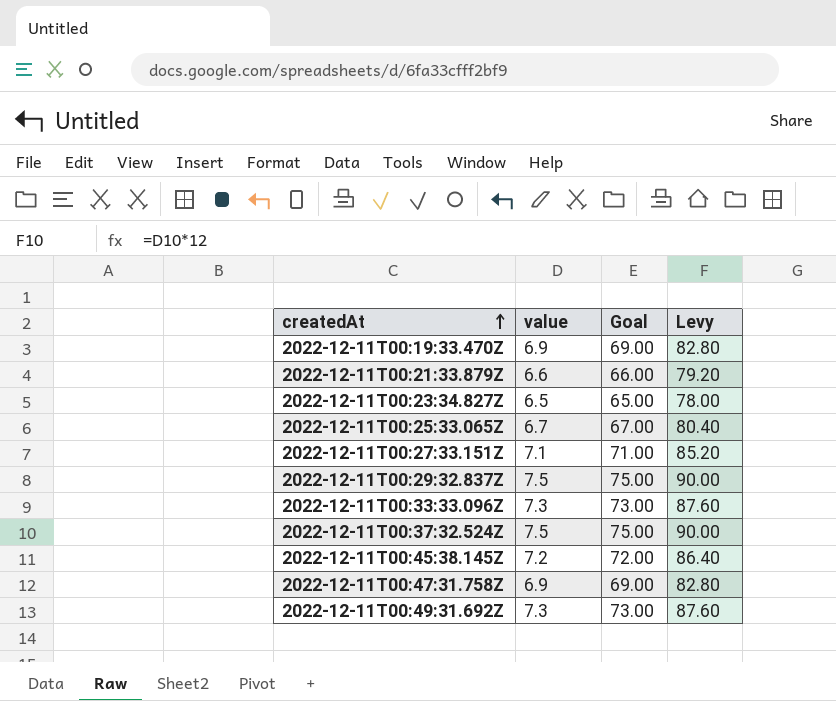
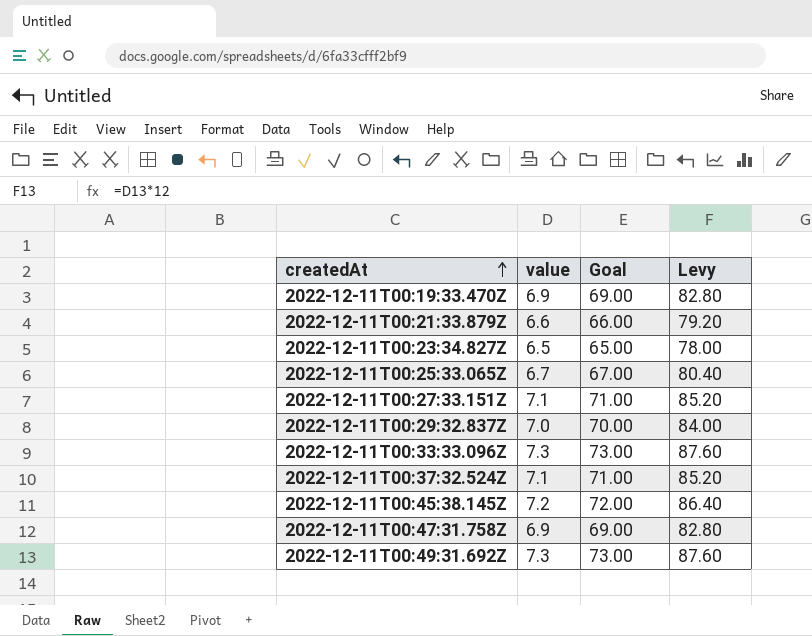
2022-12-11T00:29:32.837Z | value: 7.5 -> 7.0
2022-12-11T00:29:32.837Z | Goal: 75.00 -> 70.00
2022-12-11T00:29:32.837Z | Levy: 90.00 -> 84.00
2022-12-11T00:37:32.524Z | value: 7.5 -> 7.1
2022-12-11T00:37:32.524Z | Goal: 75.00 -> 71.00
2022-12-11T00:37:32.524Z | Levy: 90.00 -> 85.20

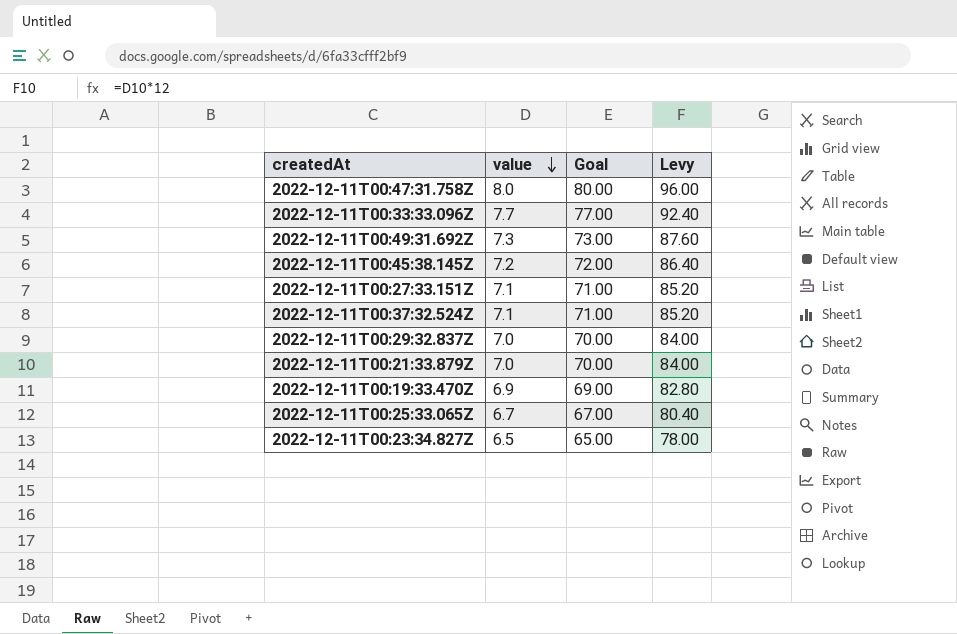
row order: createdAt ascending -> value descending
2022-12-11T00:47:31.758Z | value: 6.9 -> 8.0
2022-12-11T00:47:31.758Z | Goal: 69.00 -> 80.00
2022-12-11T00:47:31.758Z | Levy: 82.80 -> 96.00
2022-12-11T00:33:33.096Z | value: 7.3 -> 7.7
2022-12-11T00:33:33.096Z | Goal: 73.00 -> 77.00
2022-12-11T00:33:33.096Z | Levy: 87.60 -> 92.40
2022-12-11T00:21:33.879Z | value: 6.6 -> 7.0
2022-12-11T00:21:33.879Z | Goal: 66.00 -> 70.00
2022-12-11T00:21:33.879Z | Levy: 79.20 -> 84.00

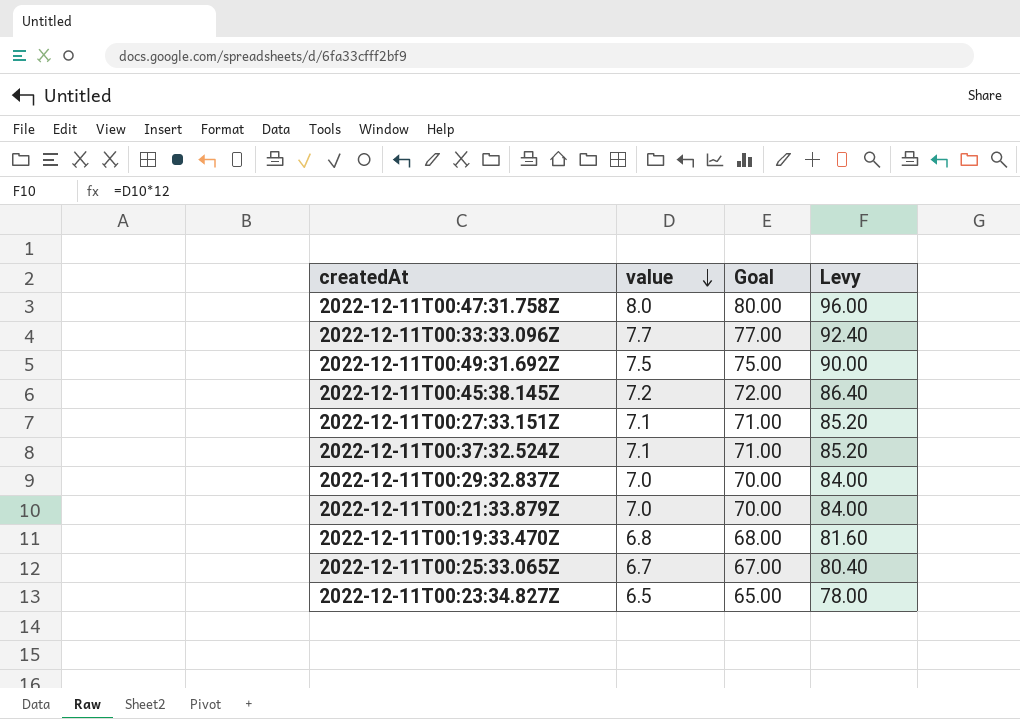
2022-12-11T00:49:31.692Z | value: 7.3 -> 7.5
2022-12-11T00:49:31.692Z | Goal: 73.00 -> 75.00
2022-12-11T00:49:31.692Z | Levy: 87.60 -> 90.00
2022-12-11T00:19:33.470Z | value: 6.9 -> 6.8
2022-12-11T00:19:33.470Z | Goal: 69.00 -> 68.00
2022-12-11T00:19:33.470Z | Levy: 82.80 -> 81.60

